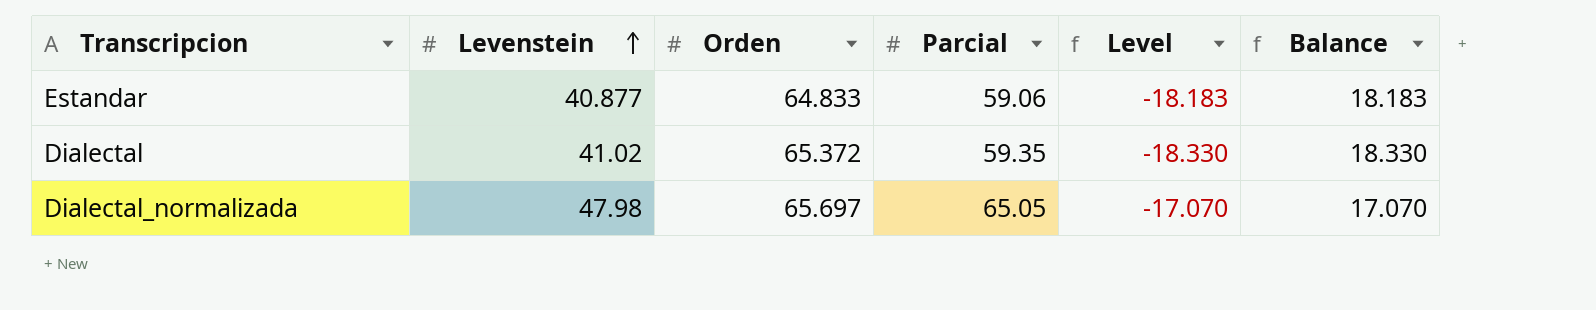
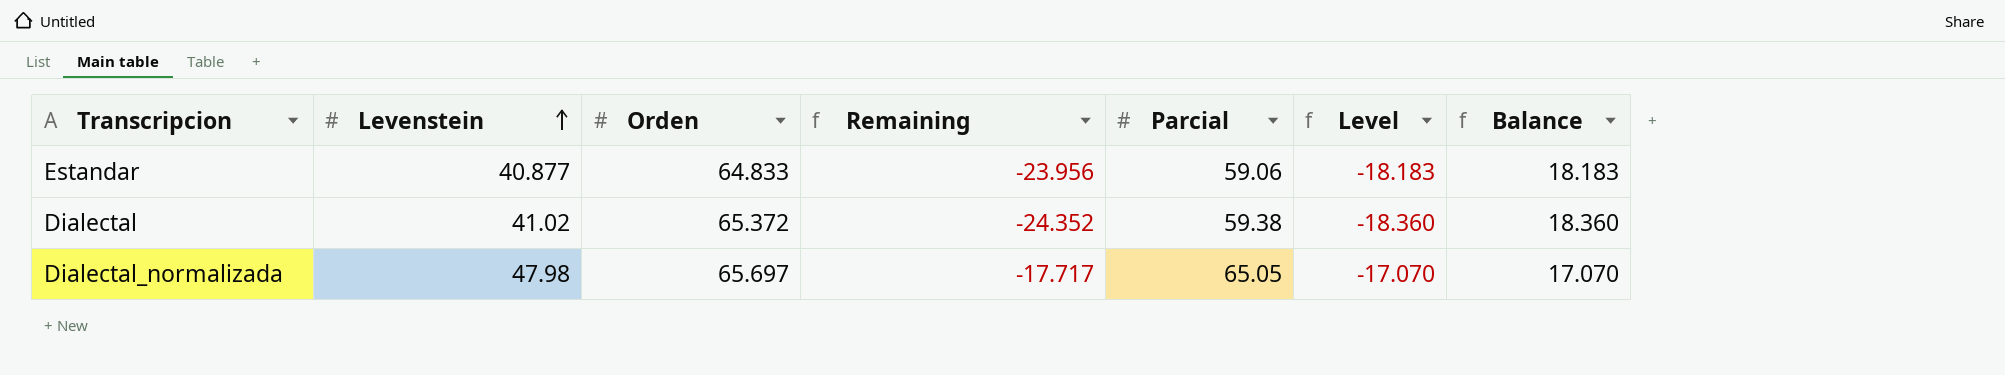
column Remaining | formula: none -> [Levenstein] - [Orden]
Dialectal | Parcial: 59.35 -> 59.38
Dialectal | Level: -18.330 -> -18.360
Dialectal | Balance: 18.330 -> 18.360

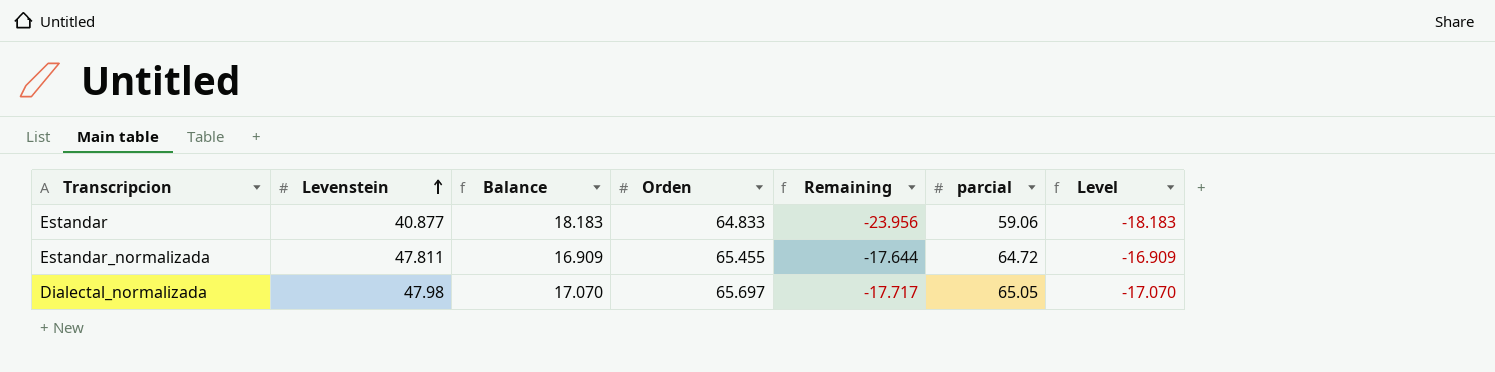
column Balance | position: 7 -> 3
column name: Parcial -> parcial
row Dialectal: 41.02 | 65.372 | -24.352 | 59.38 | -18.360 | 18.360 -> none
row Estandar_normalizada: none -> 47.811 | 16.909 | 65.455 | -17.644 | 64.72 | -16.909

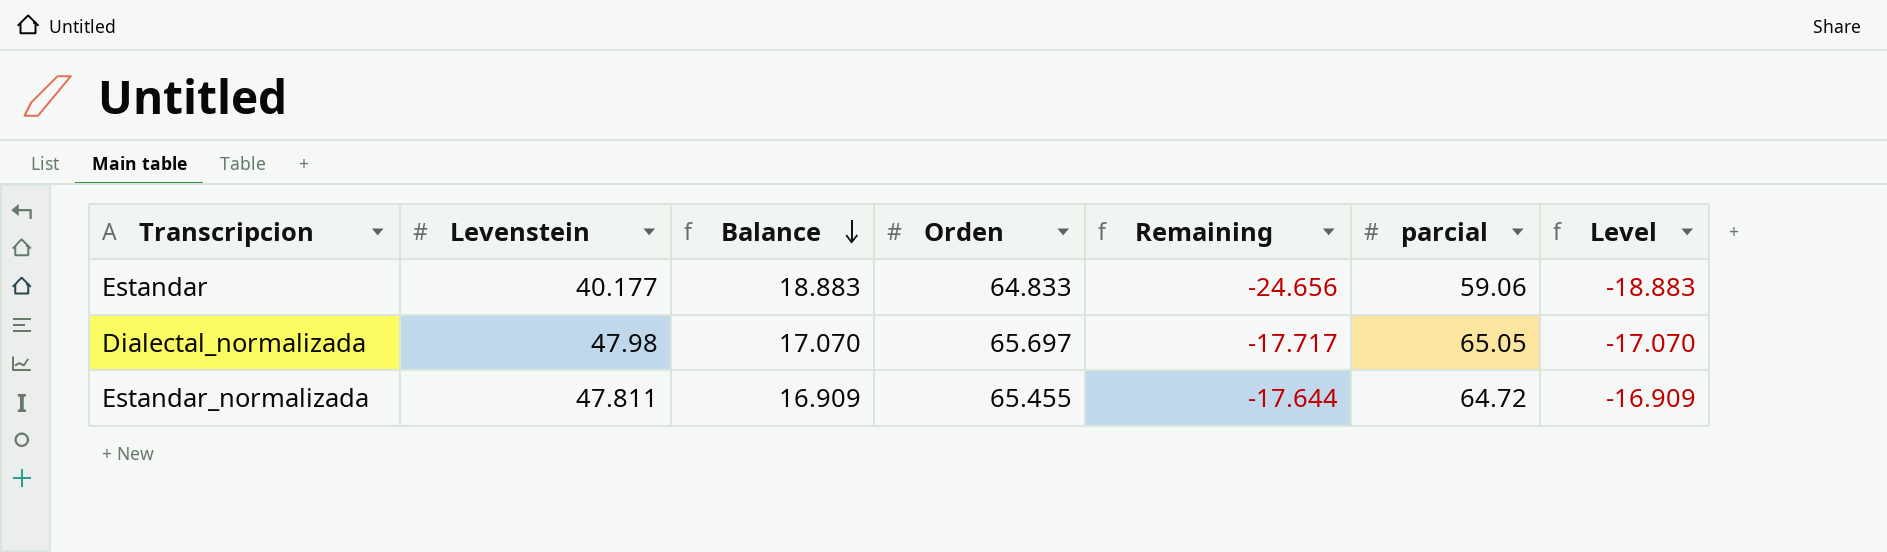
row order: Levenstein ascending -> Balance descending
Estandar | Levenstein: 40.877 -> 40.177
Estandar | Balance: 18.183 -> 18.883
Estandar | Remaining: -23.956 -> -24.656
Estandar | Level: -18.183 -> -18.883

